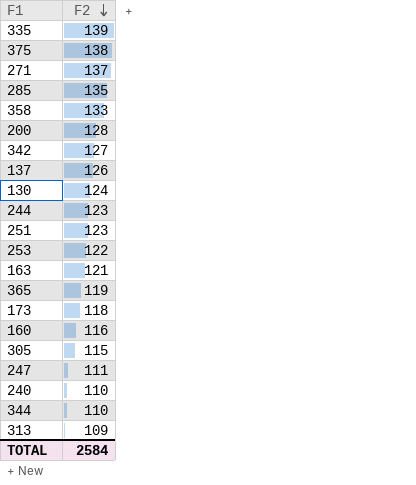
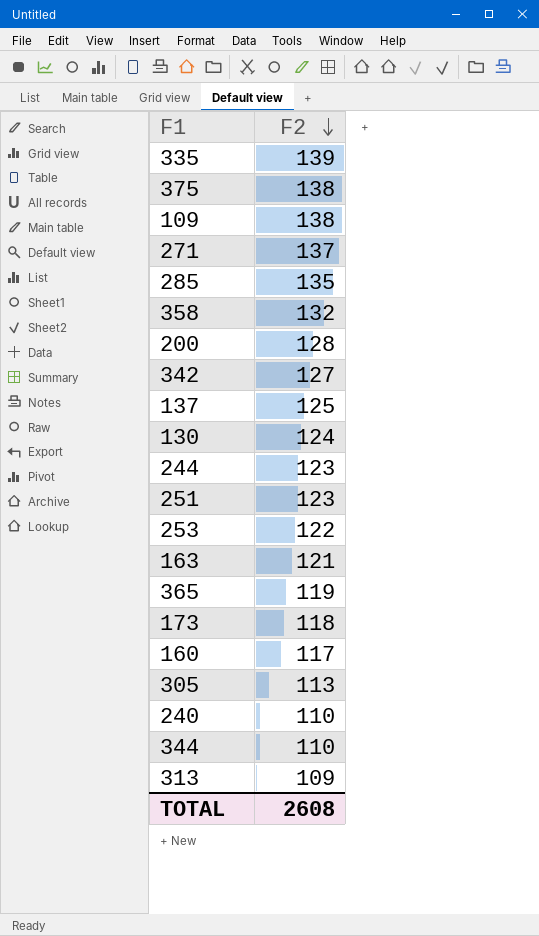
row 247: 111 -> none
row 109: none -> 138
358 | F2: 133 -> 132
137 | F2: 126 -> 125
160 | F2: 116 -> 117
305 | F2: 115 -> 113
TOTAL | F2: 2584 -> 2608

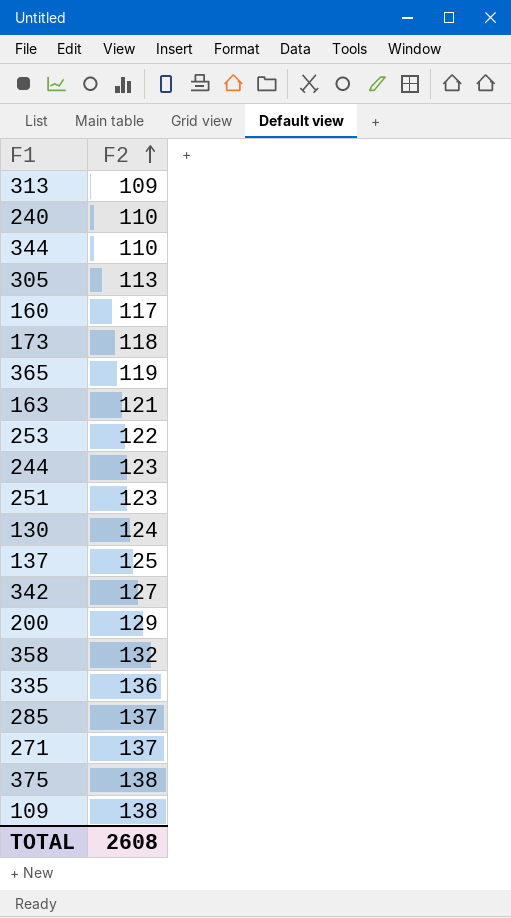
row order: F2 descending -> F2 ascending
200 | F2: 128 -> 129
335 | F2: 139 -> 136
285 | F2: 135 -> 137

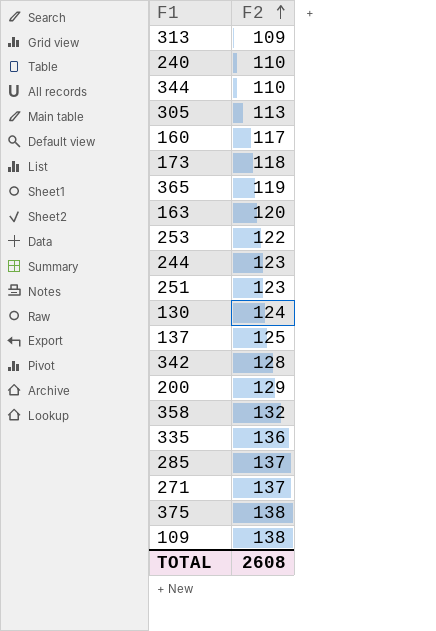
163 | F2: 121 -> 120
342 | F2: 127 -> 128

